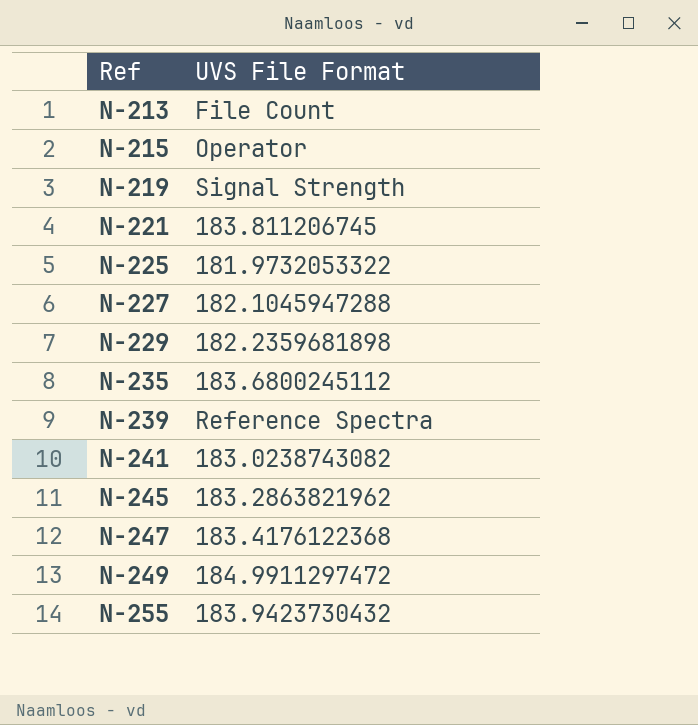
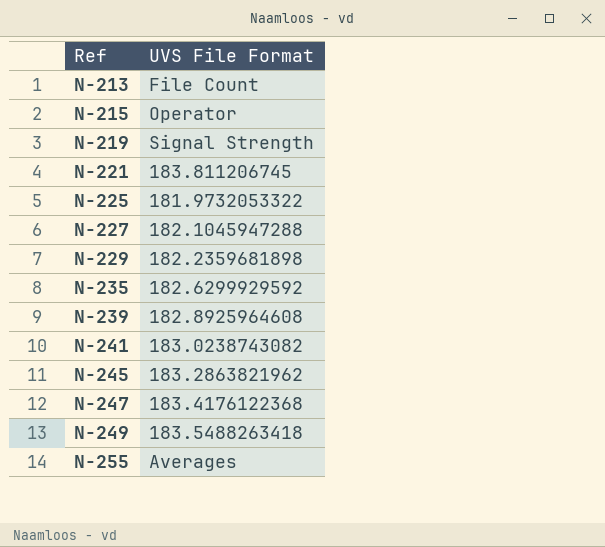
N-235 | UVS File Format: 183.6800245112 -> 182.6299929592
N-239 | UVS File Format: Reference Spectra -> 182.8925964608
N-249 | UVS File Format: 184.9911297472 -> 183.5488263418
N-255 | UVS File Format: 183.9423730432 -> Averages

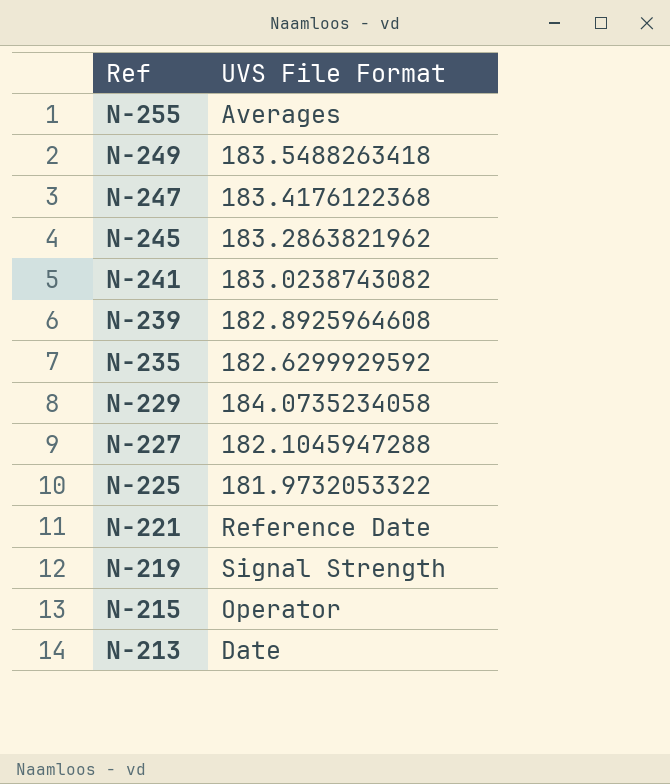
row order: Ref ascending -> Ref descending
N-229 | UVS File Format: 182.2359681898 -> 184.0735234058
N-221 | UVS File Format: 183.811206745 -> Reference Date
N-213 | UVS File Format: File Count -> Date

